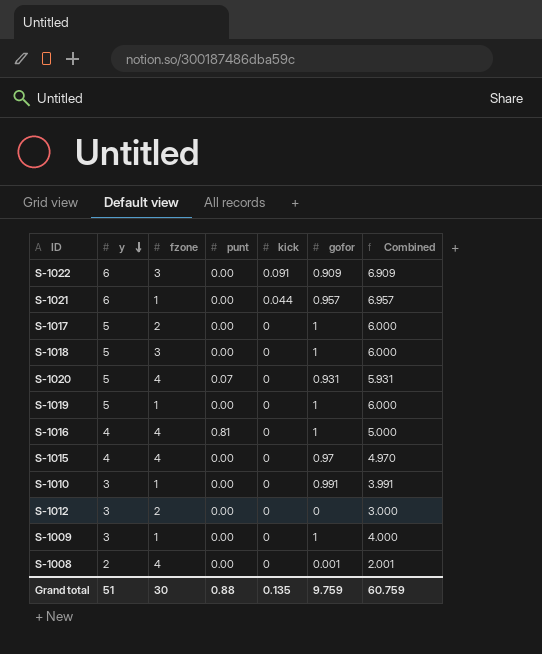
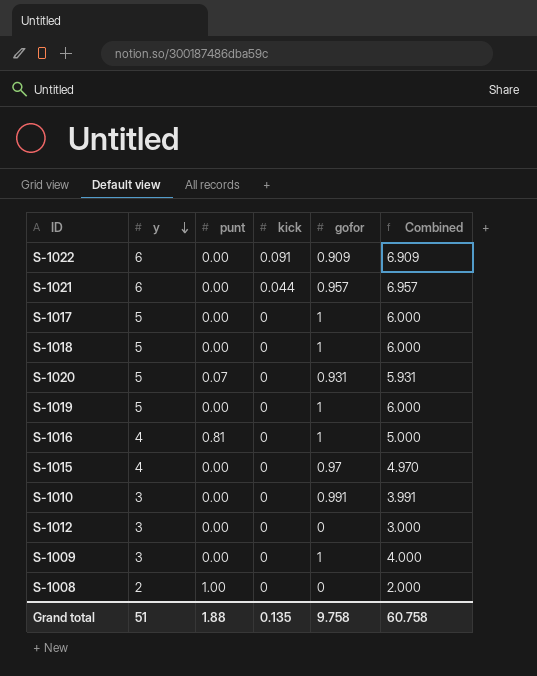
column fzone | position: 3 -> none
S-1008 | punt: 0.00 -> 1.00
S-1008 | gofor: 0.001 -> 0
S-1008 | Combined: 2.001 -> 2.000
Grand total | punt: 0.88 -> 1.88
Grand total | gofor: 9.759 -> 9.758
Grand total | Combined: 60.759 -> 60.758

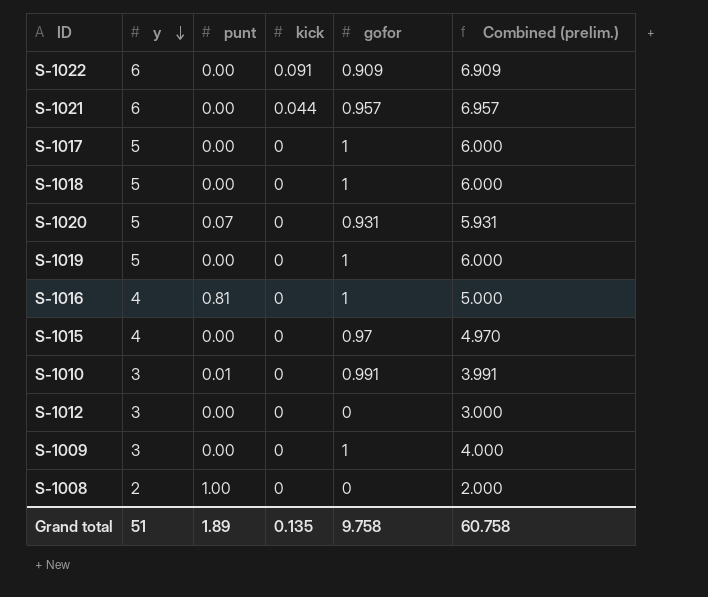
column name: Combined -> Combined (prelim.)
S-1010 | punt: 0.00 -> 0.01
Grand total | punt: 1.88 -> 1.89

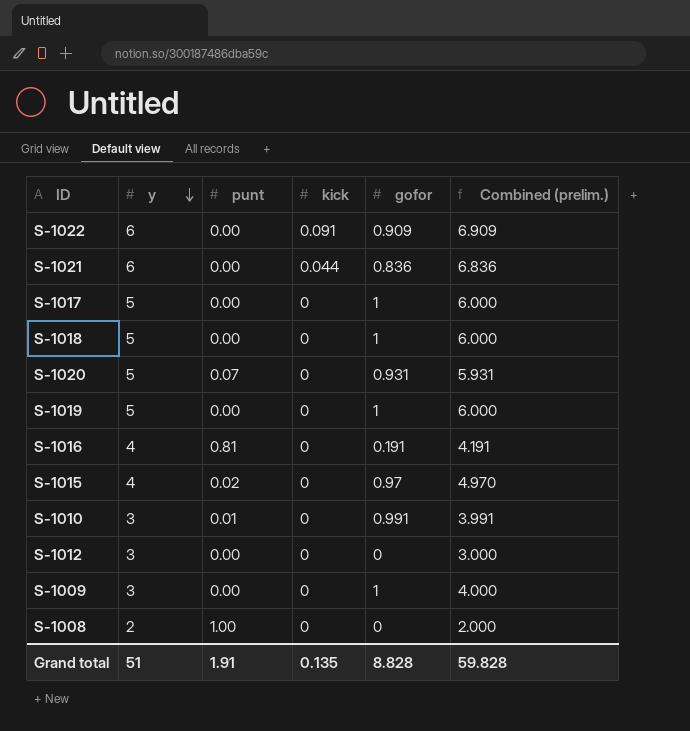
S-1021 | gofor: 0.957 -> 0.836
S-1021 | Combined (prelim.): 6.957 -> 6.836
S-1016 | gofor: 1 -> 0.191
S-1016 | Combined (prelim.): 5.000 -> 4.191
S-1015 | punt: 0.00 -> 0.02
Grand total | punt: 1.89 -> 1.91
Grand total | gofor: 9.758 -> 8.828
Grand total | Combined (prelim.): 60.758 -> 59.828

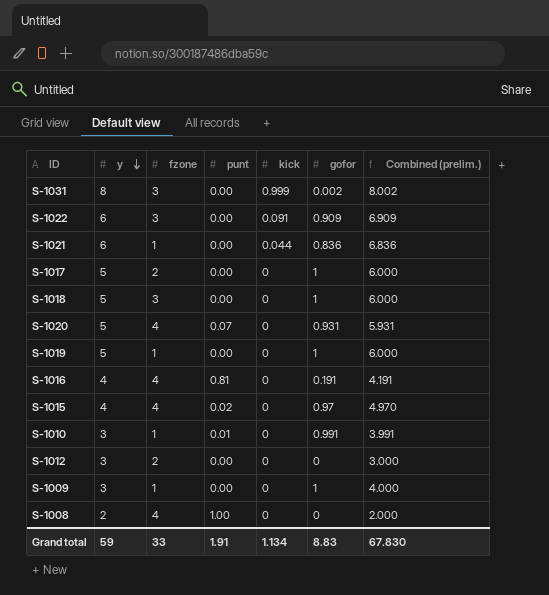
column fzone | position: none -> 3
row S-1031: none -> 8 | 3 | 0.00 | 0.999 | 0.002 | 8.002
Grand total | y: 51 -> 59
Grand total | kick: 0.135 -> 1.134
Grand total | gofor: 8.828 -> 8.83
Grand total | Combined (prelim.): 59.828 -> 67.830

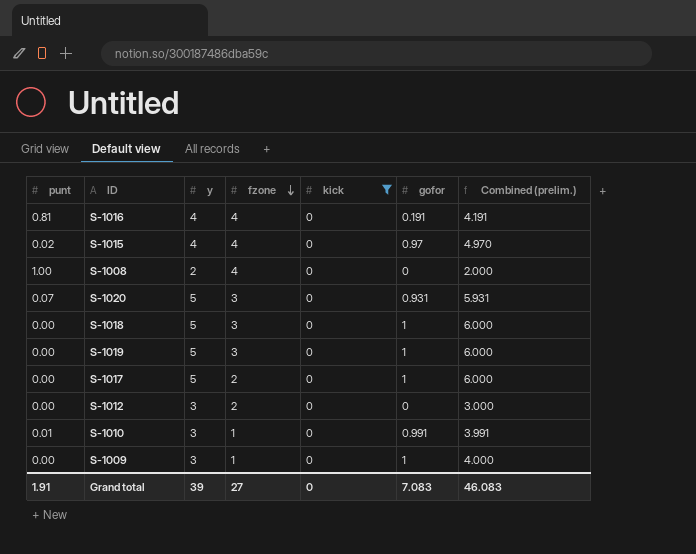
filter: none -> kick = 0
row order: y descending -> fzone descending
column punt | position: 4 -> 1
S-1020 | fzone: 4 -> 3
S-1019 | fzone: 1 -> 3
Grand total | y: 59 -> 39
Grand total | fzone: 33 -> 27
Grand total | kick: 1.134 -> 0
Grand total | gofor: 8.83 -> 7.083
Grand total | Combined (prelim.): 67.830 -> 46.083

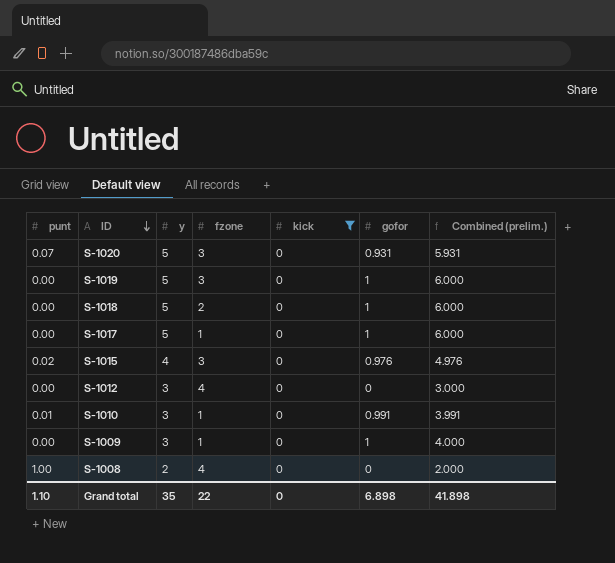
row order: fzone descending -> ID descending
row S-1016: 0.81 | 4 | 4 | 0 | 0.191 | 4.191 -> none
S-1018 | fzone: 3 -> 2
S-1017 | fzone: 2 -> 1
S-1015 | fzone: 4 -> 3
S-1015 | gofor: 0.97 -> 0.976
S-1015 | Combined (prelim.): 4.970 -> 4.976
S-1012 | fzone: 2 -> 4
Grand total | punt: 1.91 -> 1.10
Grand total | y: 39 -> 35
Grand total | fzone: 27 -> 22
Grand total | gofor: 7.083 -> 6.898
Grand total | Combined (prelim.): 46.083 -> 41.898

